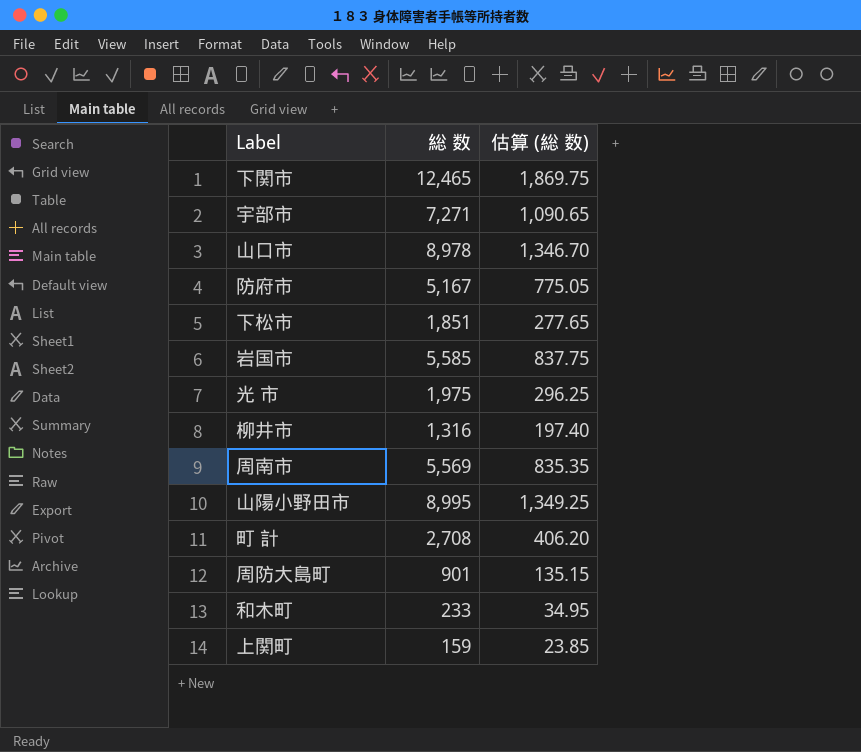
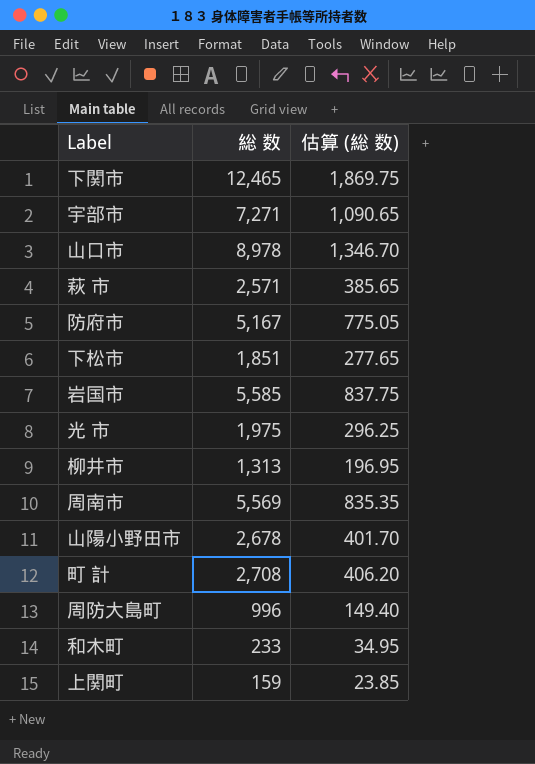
row 萩 市: none -> 2,571 | 385.65
柳井市 | 総 数: 1,316 -> 1,313
柳井市 | 估算 (総 数): 197.40 -> 196.95
山陽小野田市 | 総 数: 8,995 -> 2,678
山陽小野田市 | 估算 (総 数): 1,349.25 -> 401.70
周防大島町 | 総 数: 901 -> 996
周防大島町 | 估算 (総 数): 135.15 -> 149.40

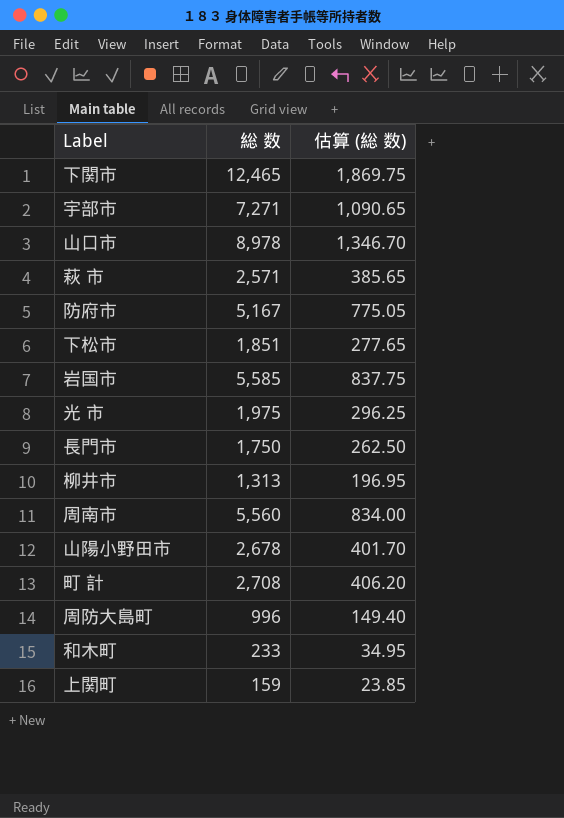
row 長門市: none -> 1,750 | 262.50
周南市 | 総 数: 5,569 -> 5,560
周南市 | 估算 (総 数): 835.35 -> 834.00

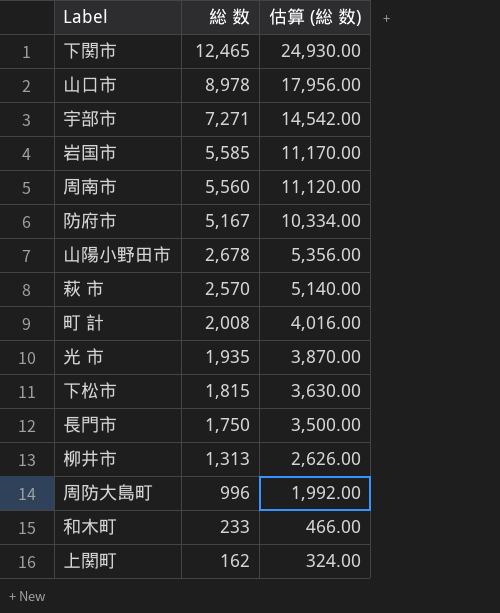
row order: none -> 総 数 descending
column 估算 (総 数) | formula: [総 数] * 0.15 -> [総 数] * 2
萩 市 | 総 数: 2,571 -> 2,570
町 計 | 総 数: 2,708 -> 2,008
光 市 | 総 数: 1,975 -> 1,935
下松市 | 総 数: 1,851 -> 1,815
上関町 | 総 数: 159 -> 162

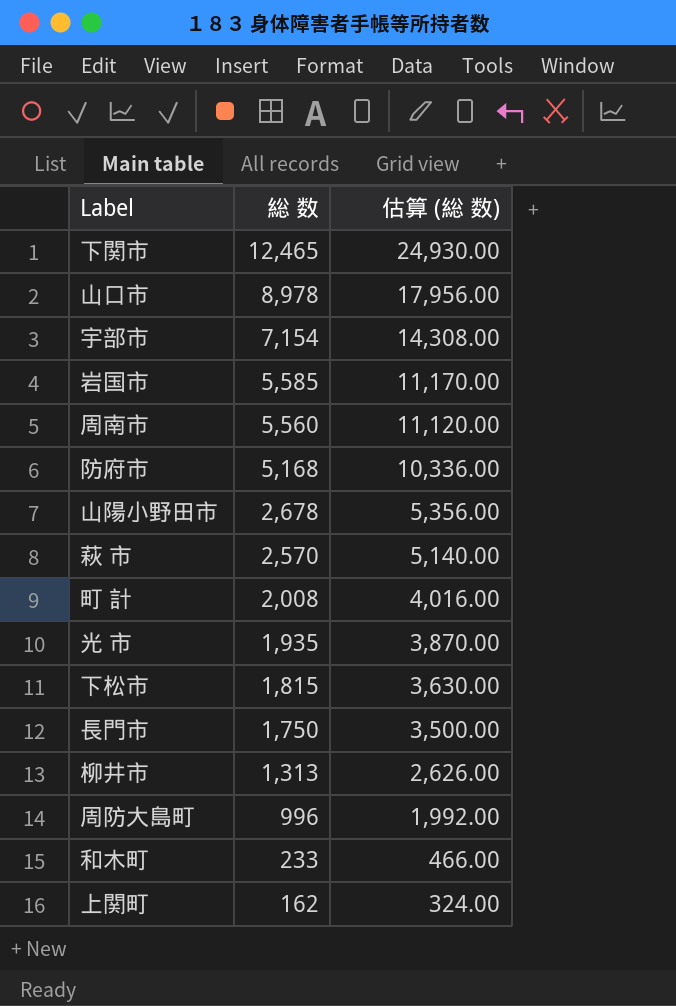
宇部市 | 総 数: 7,271 -> 7,154
宇部市 | 估算 (総 数): 14,542.00 -> 14,308.00
防府市 | 総 数: 5,167 -> 5,168
防府市 | 估算 (総 数): 10,334.00 -> 10,336.00

